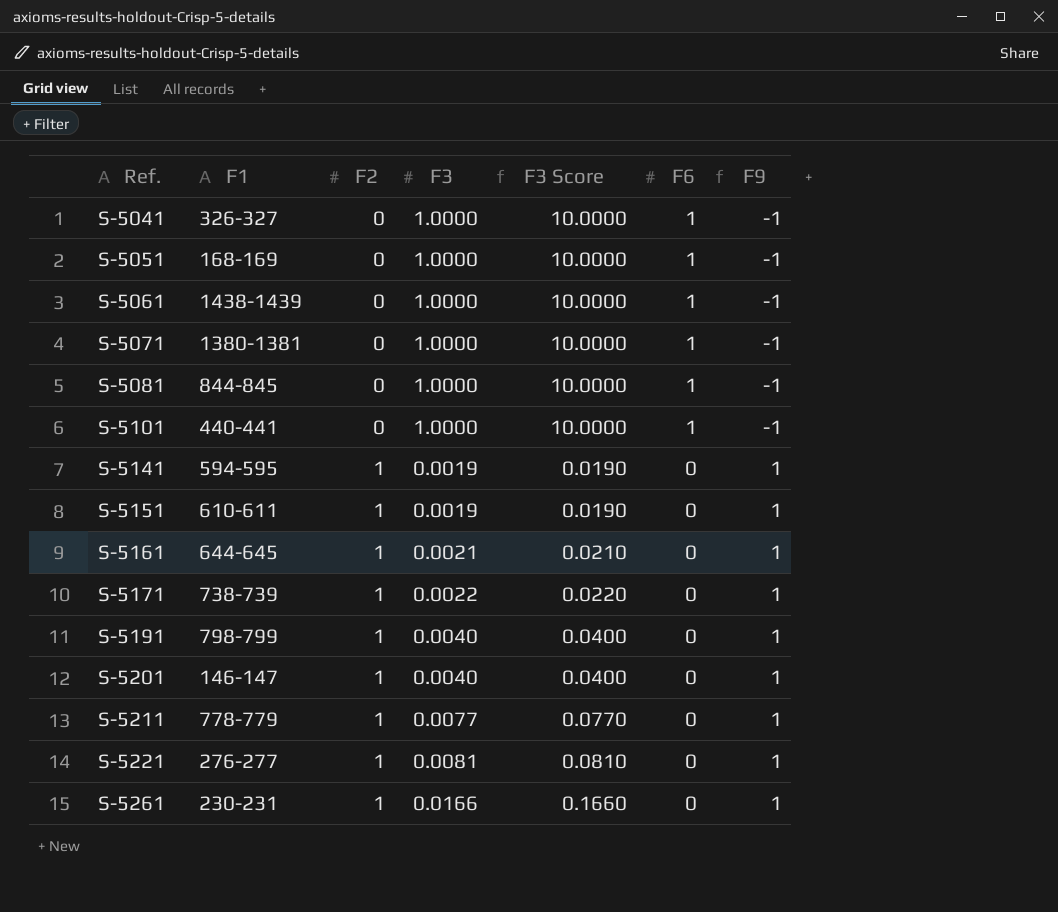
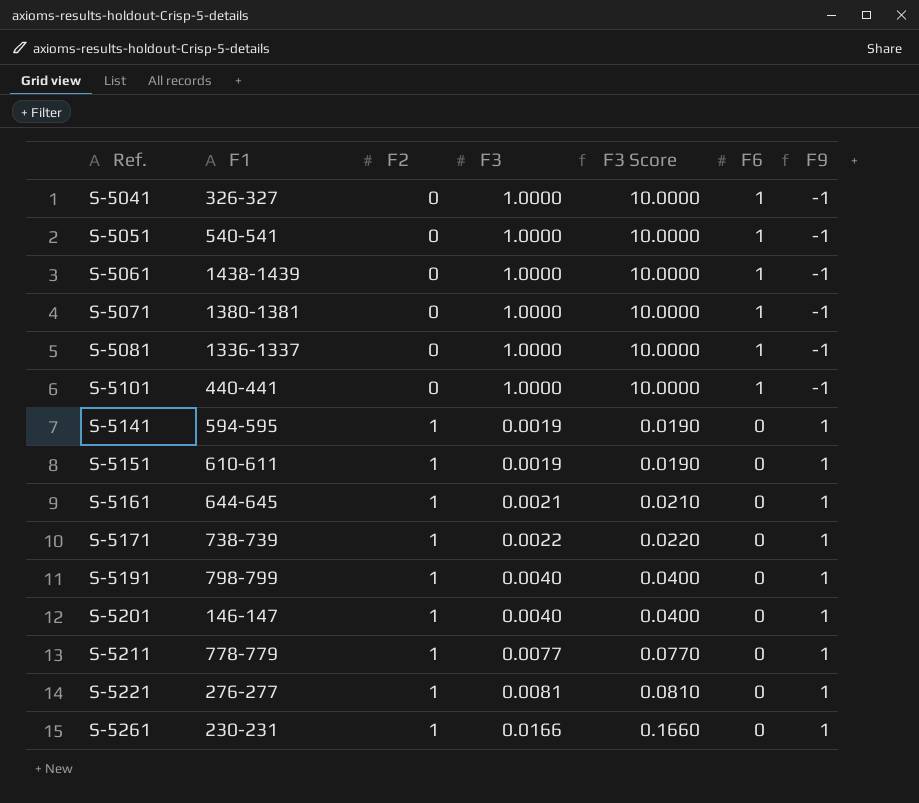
S-5051 | F1: 168-169 -> 540-541
S-5081 | F1: 844-845 -> 1336-1337

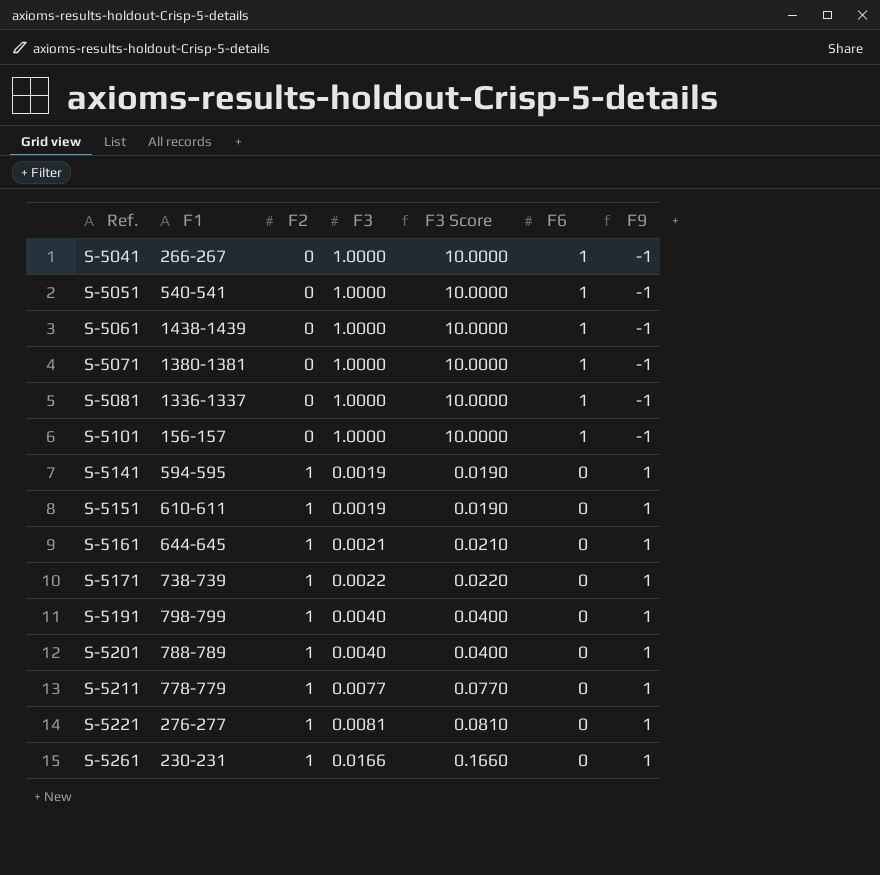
S-5041 | F1: 326-327 -> 266-267
S-5101 | F1: 440-441 -> 156-157
S-5201 | F1: 146-147 -> 788-789

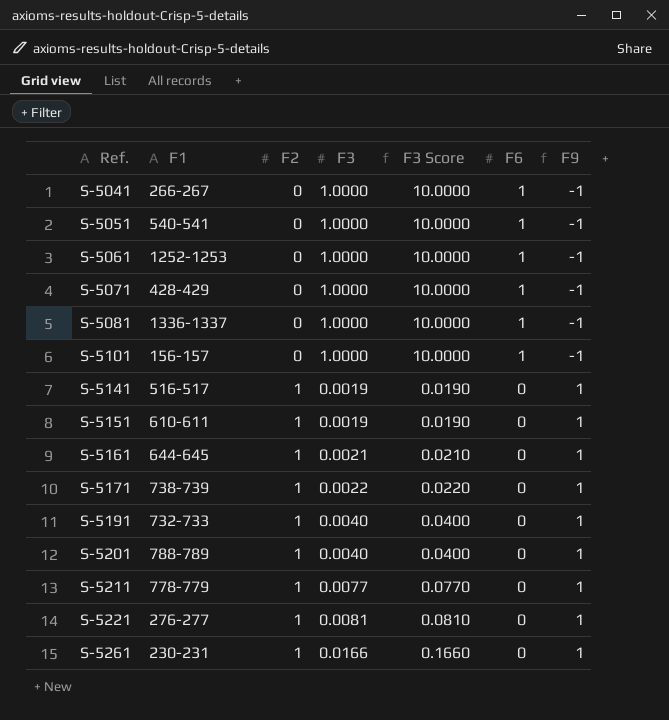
S-5061 | F1: 1438-1439 -> 1252-1253
S-5071 | F1: 1380-1381 -> 428-429
S-5141 | F1: 594-595 -> 516-517
S-5191 | F1: 798-799 -> 732-733

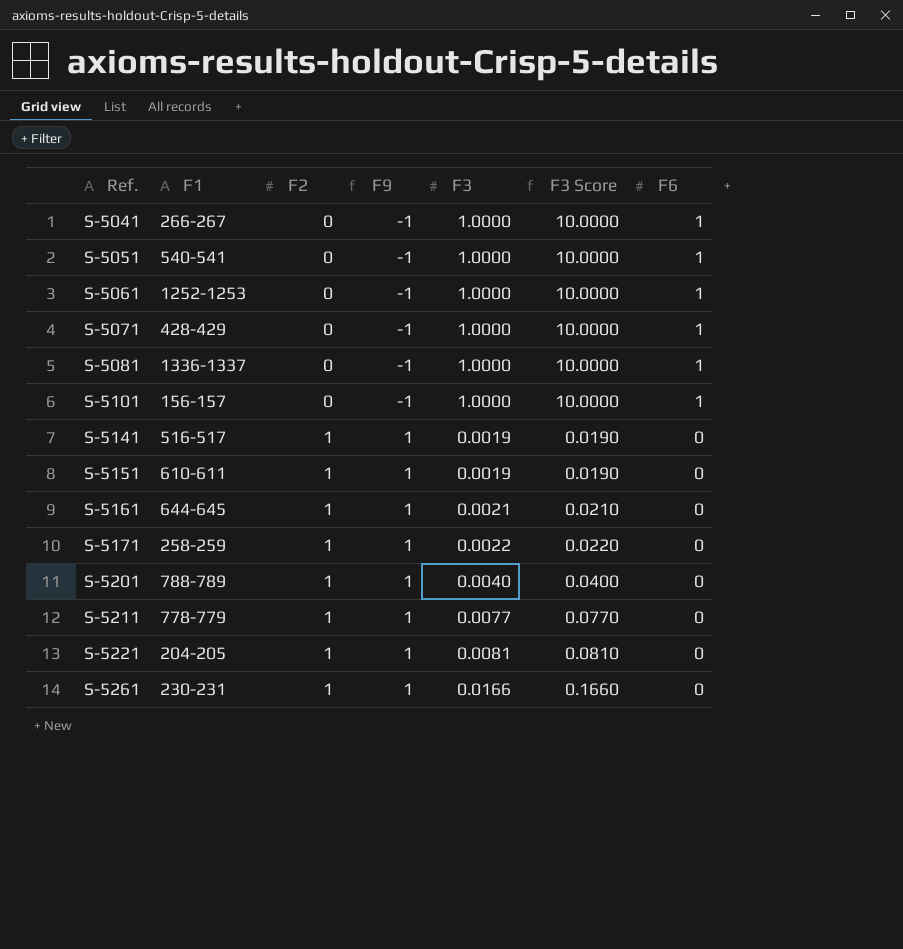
column F9 | position: 7 -> 4
row S-5191: 732-733 | 1 | 0.0040 | 0.0400 | 0 | 1 -> none
S-5171 | F1: 738-739 -> 258-259
S-5221 | F1: 276-277 -> 204-205

